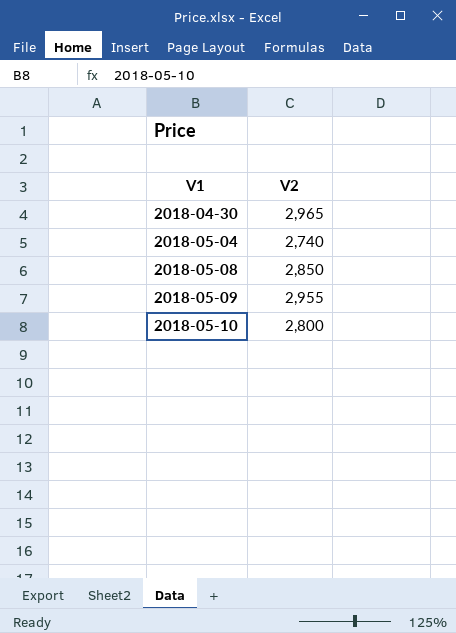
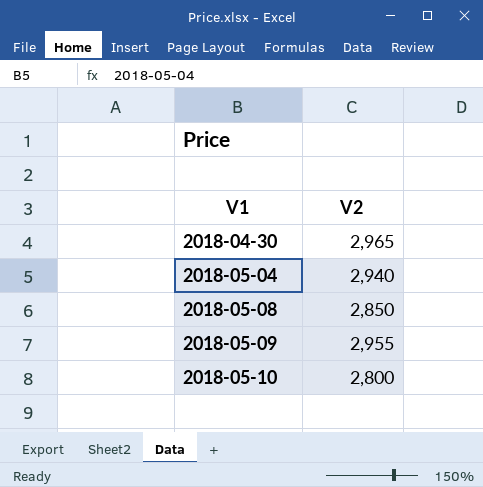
2018-05-04 | V2: 2,740 -> 2,940

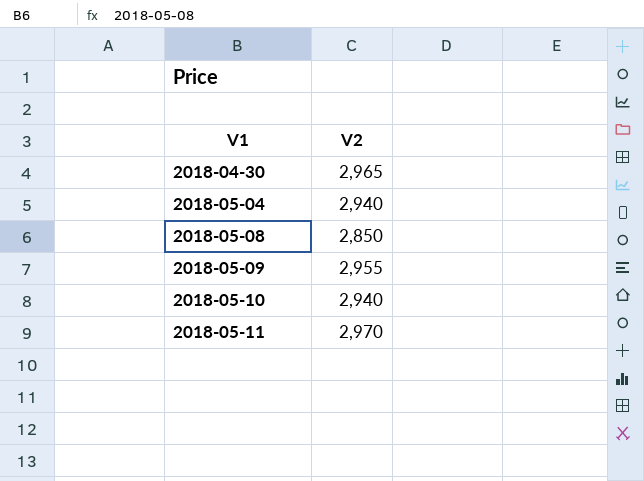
2018-05-10 | V2: 2,800 -> 2,940
row 2018-05-11: none -> 2,970

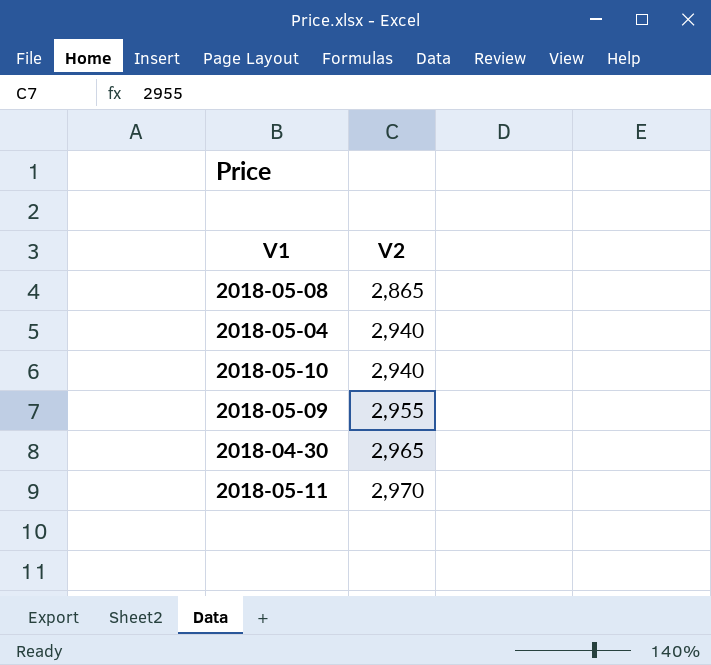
row order: V1 ascending -> V2 ascending
2018-05-08 | V2: 2,850 -> 2,865

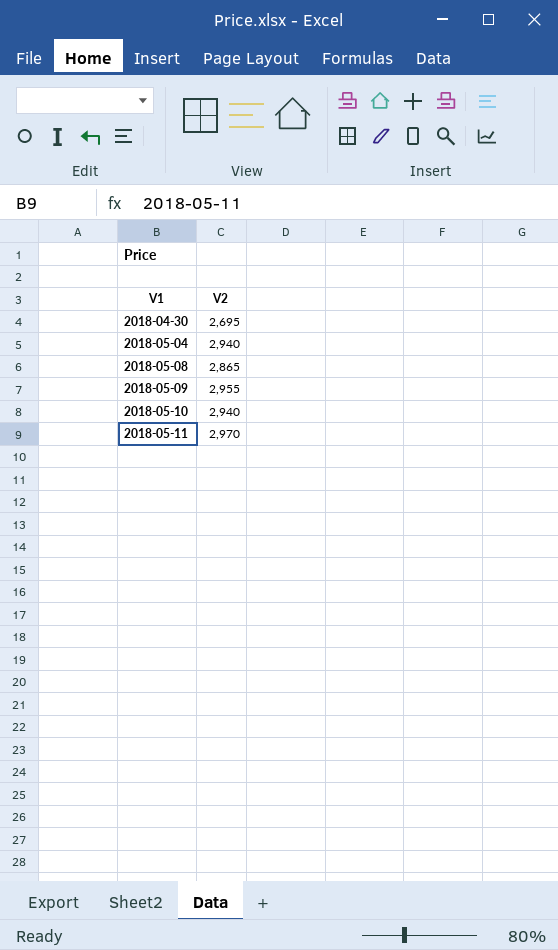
row order: V2 ascending -> V1 ascending
2018-04-30 | V2: 2,965 -> 2,695

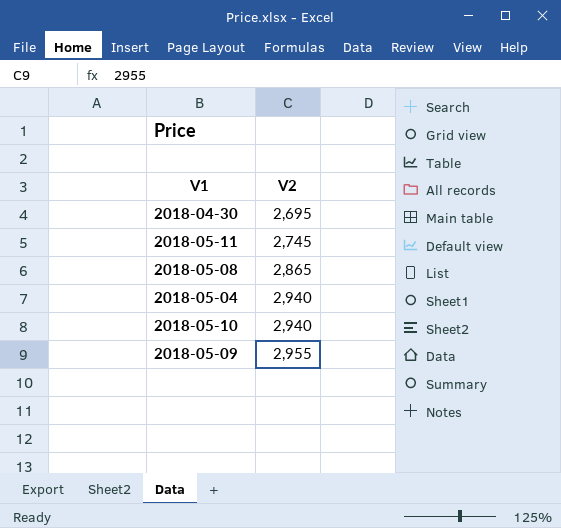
row order: V1 ascending -> V2 ascending
2018-05-11 | V2: 2,970 -> 2,745

